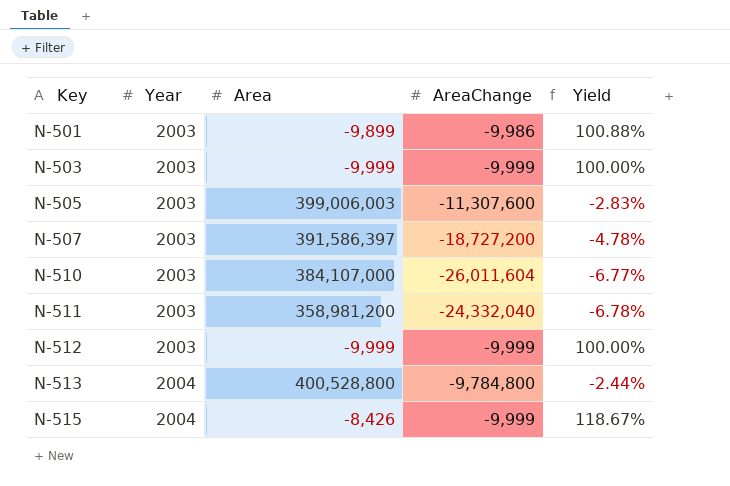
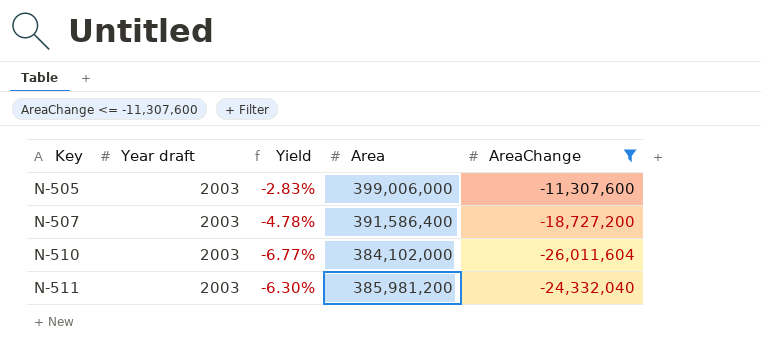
filter: none -> AreaChange <= -11,307,600
column name: Year -> Year draft
column Yield | position: 5 -> 3
N-505 | Area: 399,006,003 -> 399,006,000
N-507 | Area: 391,586,397 -> 391,586,400
N-510 | Area: 384,107,000 -> 384,102,000
N-511 | Yield: -6.78% -> -6.30%
N-511 | Area: 358,981,200 -> 385,981,200

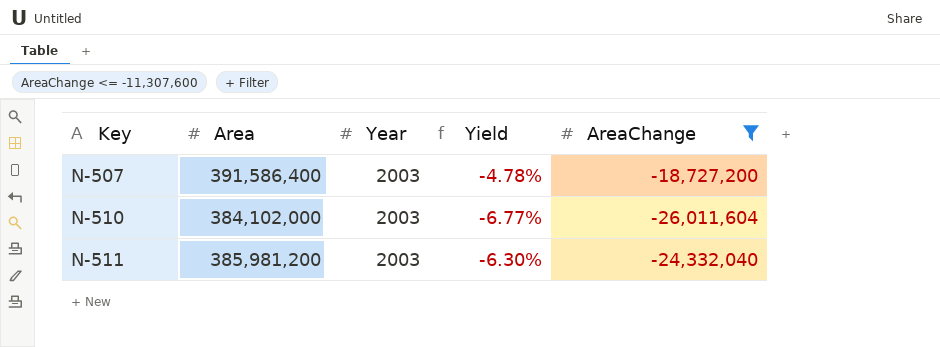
column Area | position: 4 -> 2
column name: Year draft -> Year
row N-505: 2003 | -2.83% | 399,006,000 | -11,307,600 -> none

